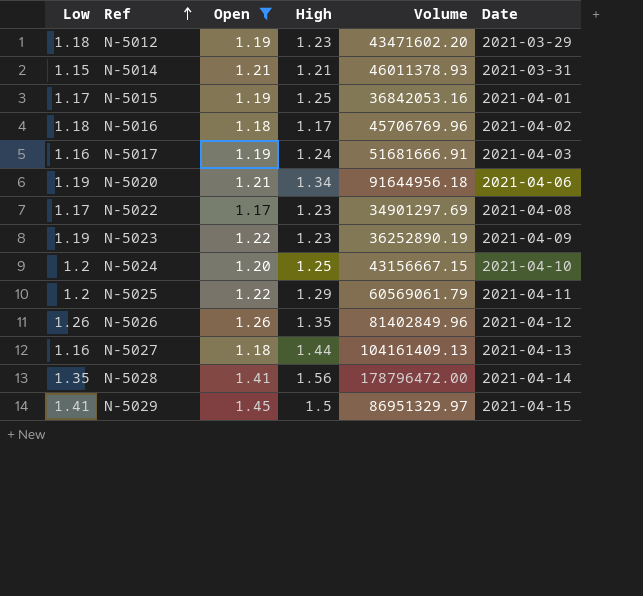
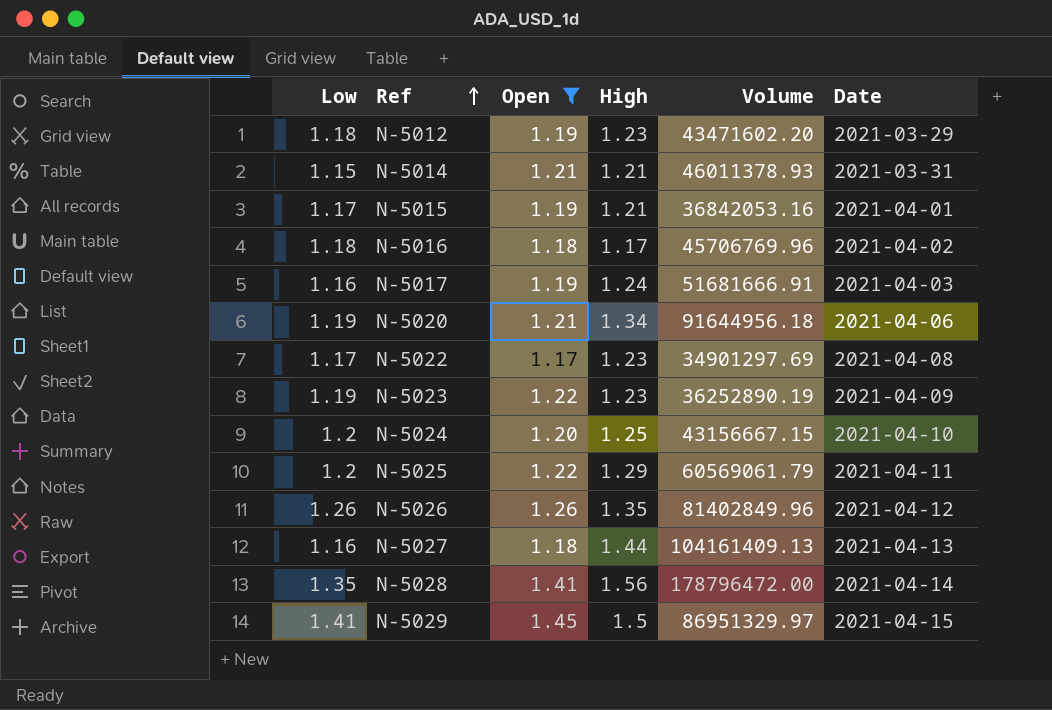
N-5015 | High: 1.25 -> 1.21

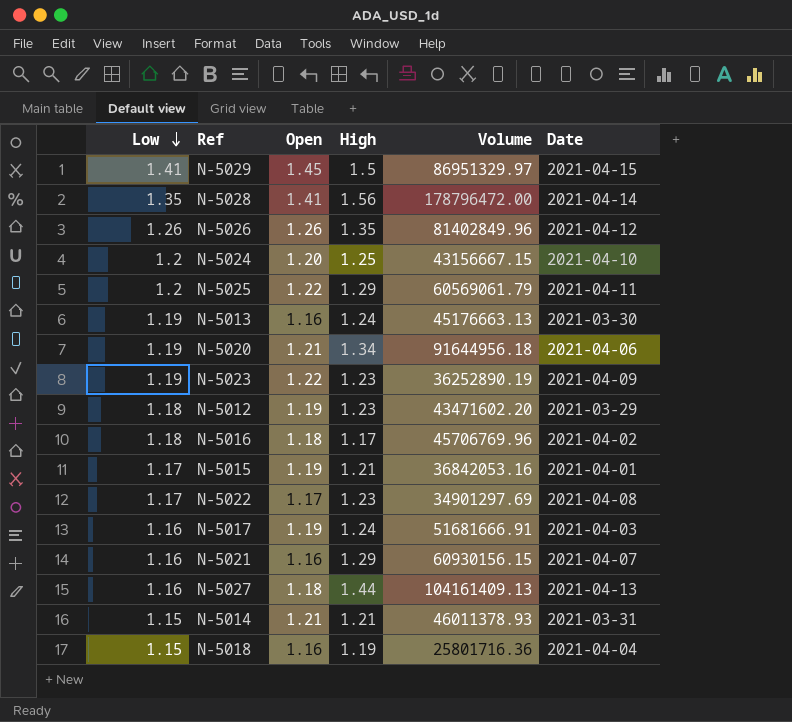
filter: Open != 1.16 -> none
row order: Ref ascending -> Low descending

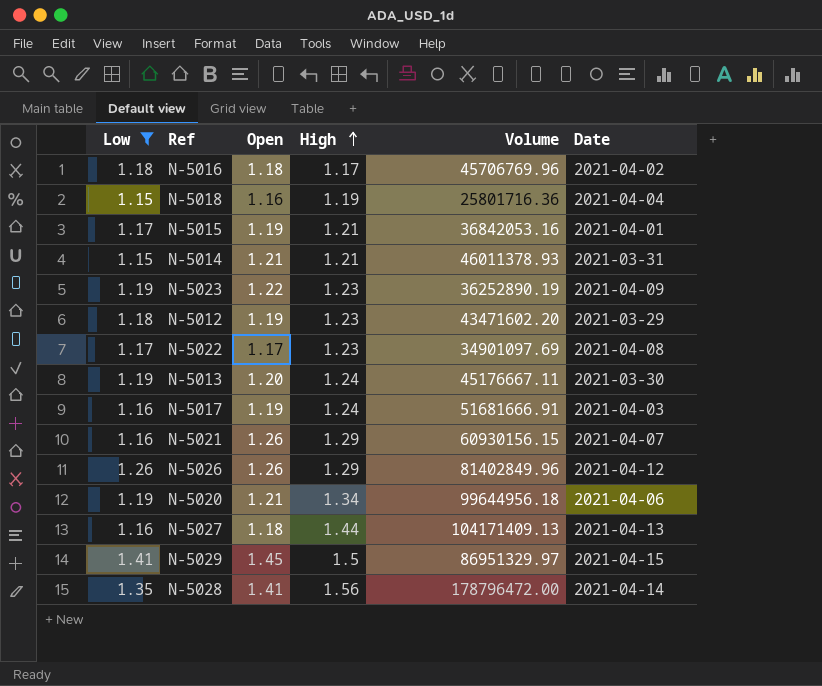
filter: none -> Low != 1.2
row order: Low descending -> High ascending
N-5022 | Volume: 34901297.69 -> 34901097.69
N-5013 | Open: 1.16 -> 1.20
N-5013 | Volume: 45176663.13 -> 45176667.11
N-5021 | Open: 1.16 -> 1.26
N-5026 | High: 1.35 -> 1.29
N-5020 | Volume: 91644956.18 -> 99644956.18
N-5027 | Volume: 104161409.13 -> 104171409.13

